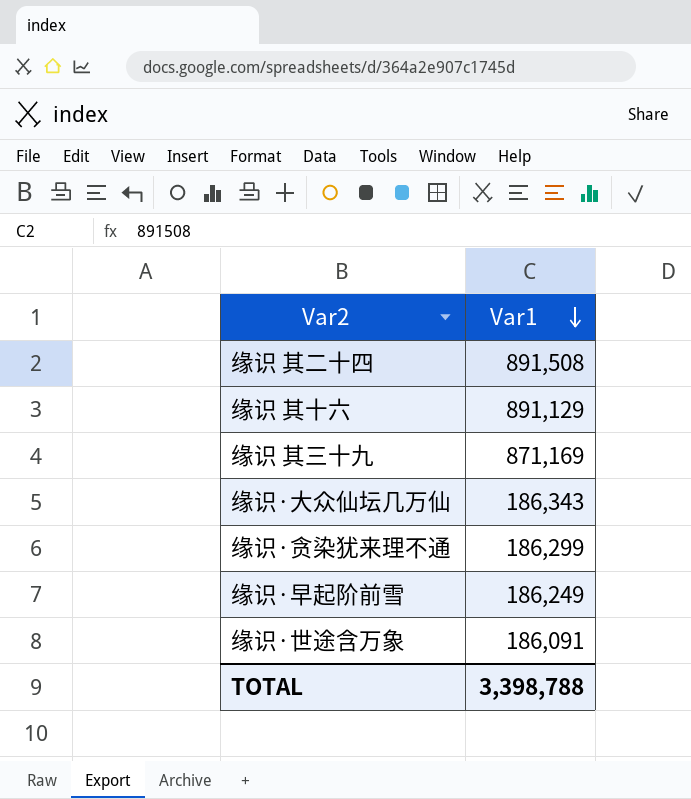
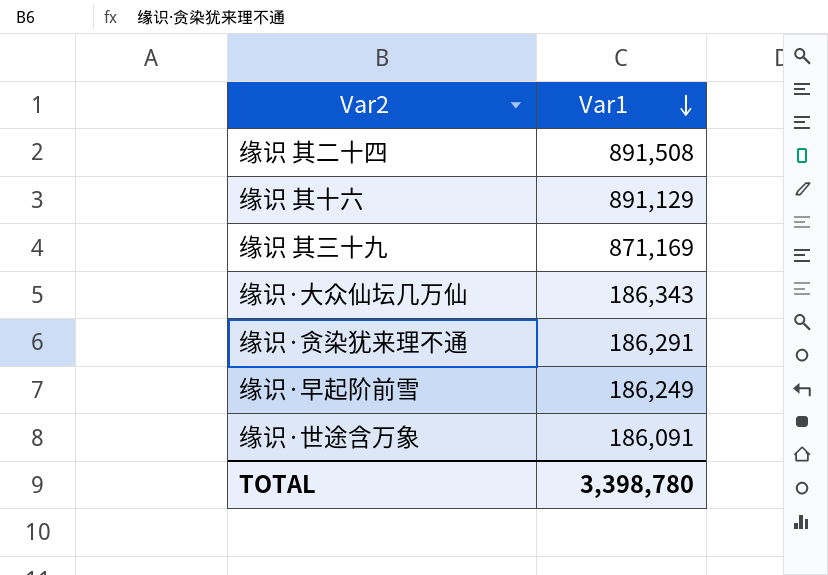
缘识·贪染犹来理不通 | Var1: 186,299 -> 186,291
TOTAL | Var1: 3,398,788 -> 3,398,780

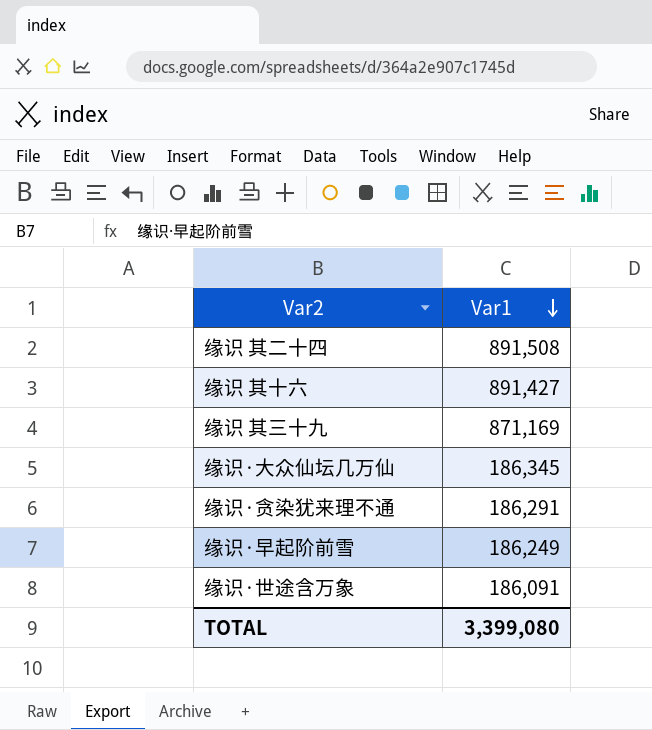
缘识 其十六 | Var1: 891,129 -> 891,427
缘识·大众仙坛几万仙 | Var1: 186,343 -> 186,345
TOTAL | Var1: 3,398,780 -> 3,399,080

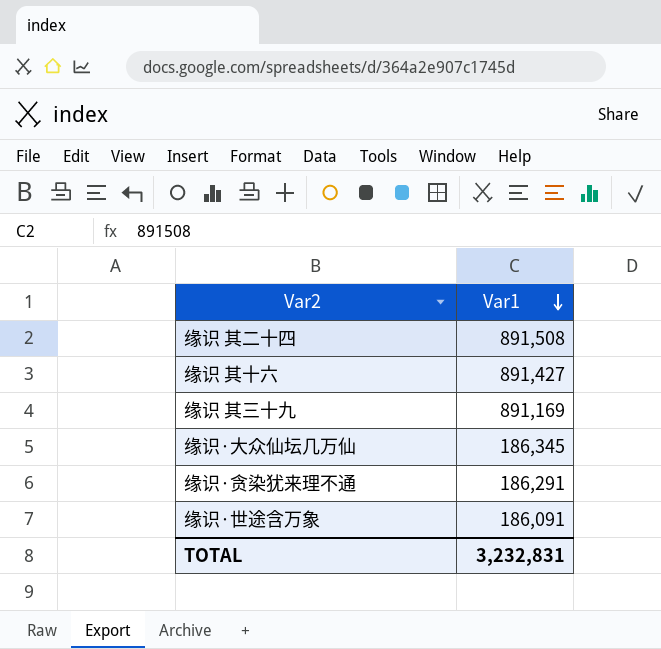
row 缘识·早起阶前雪: 186,249 -> none
缘识 其三十九 | Var1: 871,169 -> 891,169
TOTAL | Var1: 3,399,080 -> 3,232,831

